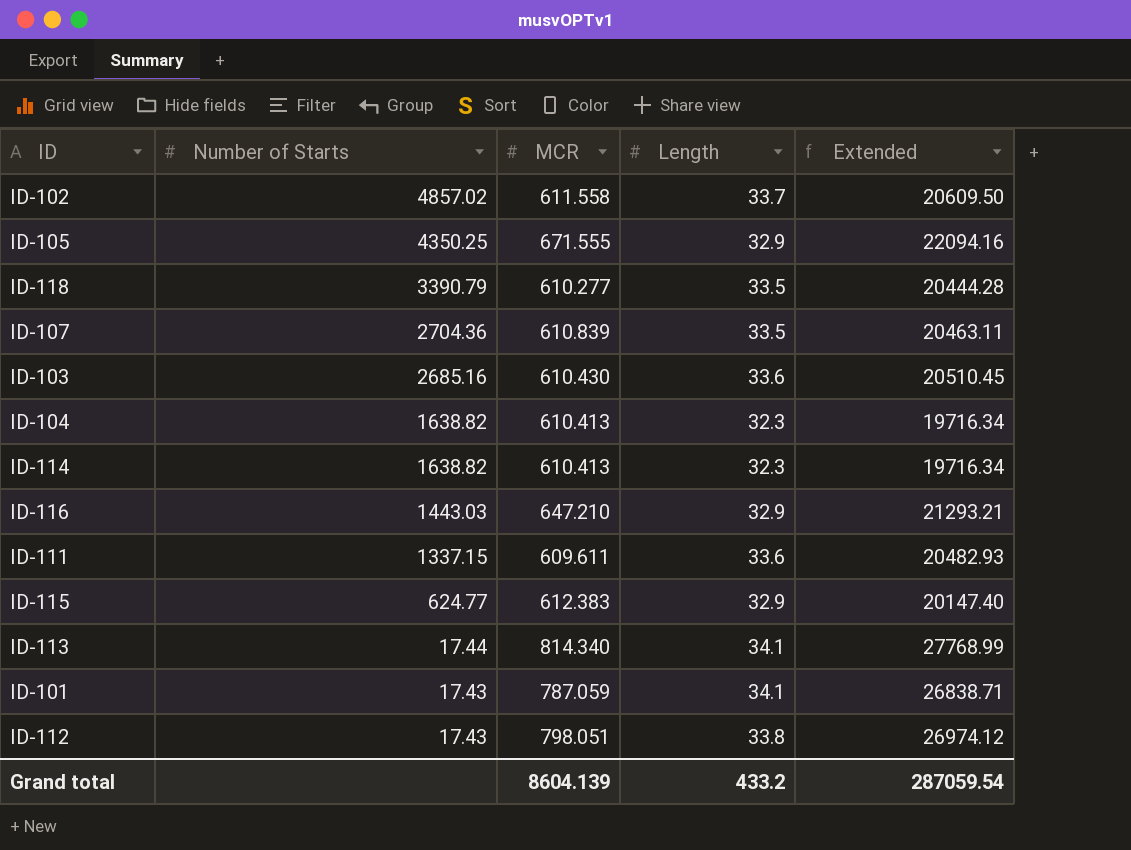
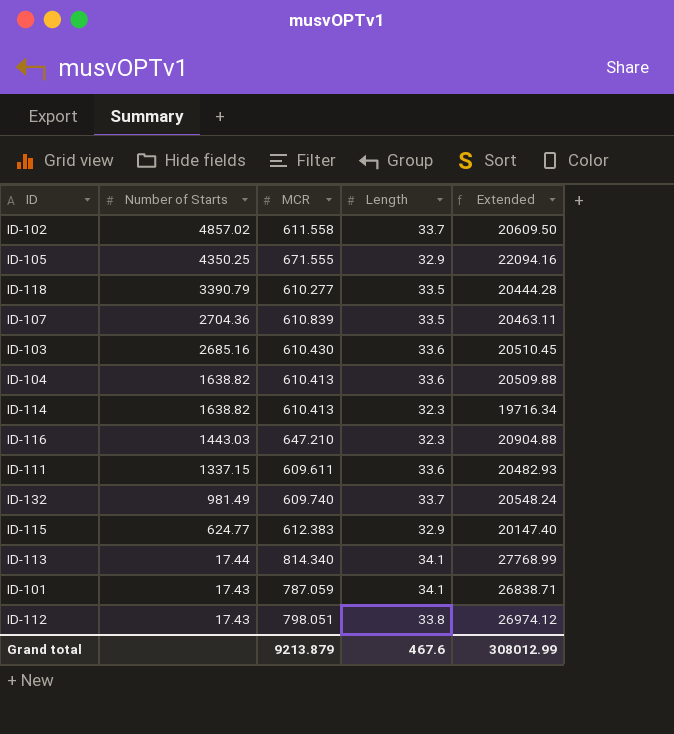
ID-104 | Length: 32.3 -> 33.6
ID-104 | Extended: 19716.34 -> 20509.88
ID-116 | Length: 32.9 -> 32.3
ID-116 | Extended: 21293.21 -> 20904.88
row ID-132: none -> 981.49 | 609.740 | 33.7 | 20548.24
Grand total | MCR: 8604.139 -> 9213.879
Grand total | Length: 433.2 -> 467.6
Grand total | Extended: 287059.54 -> 308012.99

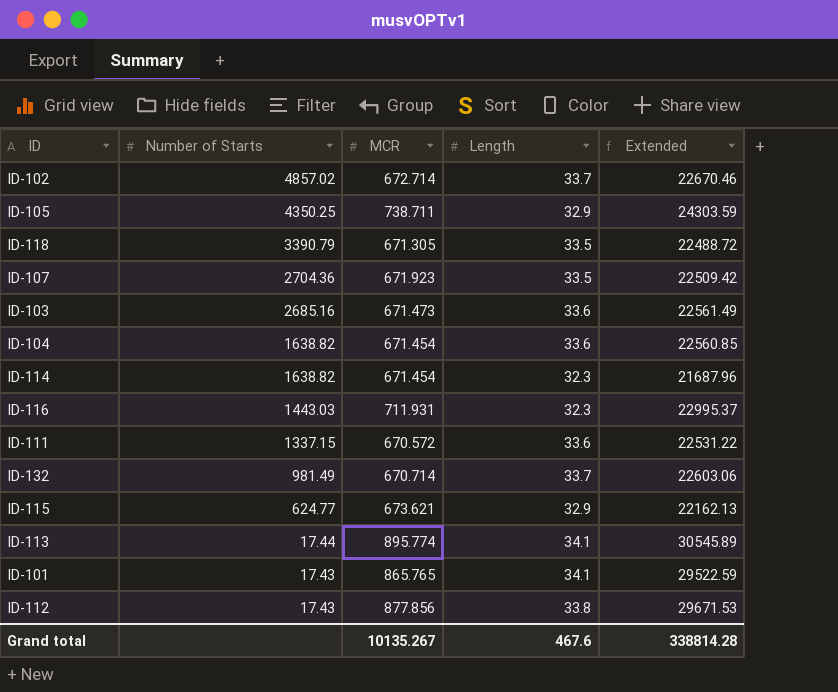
ID-102 | MCR: 611.558 -> 672.714
ID-102 | Extended: 20609.50 -> 22670.46
ID-105 | MCR: 671.555 -> 738.711
ID-105 | Extended: 22094.16 -> 24303.59
ID-118 | MCR: 610.277 -> 671.305
ID-118 | Extended: 20444.28 -> 22488.72
ID-107 | MCR: 610.839 -> 671.923
ID-107 | Extended: 20463.11 -> 22509.42
ID-103 | MCR: 610.430 -> 671.473
ID-103 | Extended: 20510.45 -> 22561.49
ID-104 | MCR: 610.413 -> 671.454
ID-104 | Extended: 20509.88 -> 22560.85
ID-114 | MCR: 610.413 -> 671.454
ID-114 | Extended: 19716.34 -> 21687.96
ID-116 | MCR: 647.210 -> 711.931
ID-116 | Extended: 20904.88 -> 22995.37
ID-111 | MCR: 609.611 -> 670.572
ID-111 | Extended: 20482.93 -> 22531.22
ID-132 | MCR: 609.740 -> 670.714
ID-132 | Extended: 20548.24 -> 22603.06
ID-115 | MCR: 612.383 -> 673.621
ID-115 | Extended: 20147.40 -> 22162.13
ID-113 | MCR: 814.340 -> 895.774
ID-113 | Extended: 27768.99 -> 30545.89
ID-101 | MCR: 787.059 -> 865.765
ID-101 | Extended: 26838.71 -> 29522.59
ID-112 | MCR: 798.051 -> 877.856
ID-112 | Extended: 26974.12 -> 29671.53
Grand total | MCR: 9213.879 -> 10135.267
Grand total | Extended: 308012.99 -> 338814.28

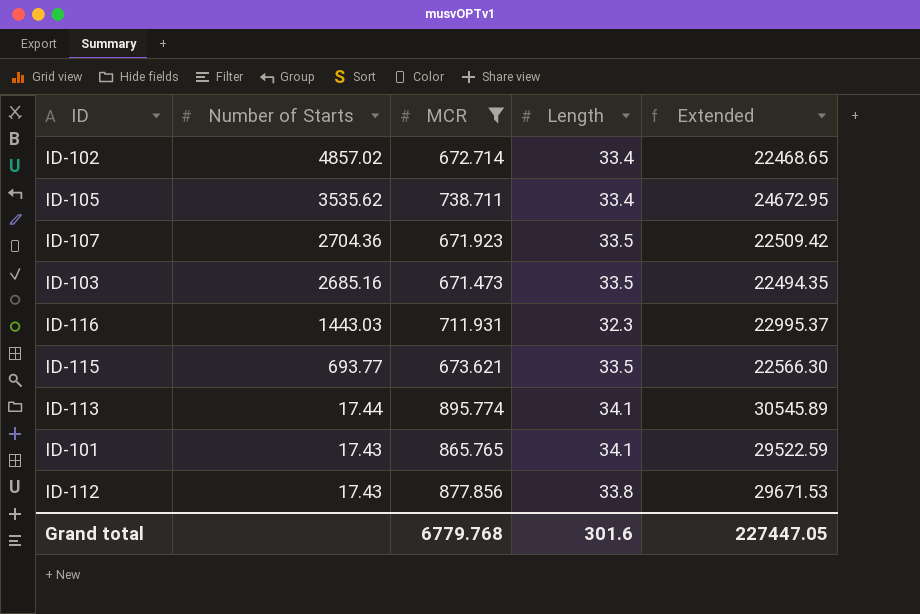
filter: none -> MCR >= 671.473
ID-102 | Length: 33.7 -> 33.4
ID-102 | Extended: 22670.46 -> 22468.65
ID-105 | Number of Starts: 4350.25 -> 3535.62
ID-105 | Length: 32.9 -> 33.4
ID-105 | Extended: 24303.59 -> 24672.95
ID-103 | Length: 33.6 -> 33.5
ID-103 | Extended: 22561.49 -> 22494.35
ID-115 | Number of Starts: 624.77 -> 693.77
ID-115 | Length: 32.9 -> 33.5
ID-115 | Extended: 22162.13 -> 22566.30
Grand total | MCR: 10135.267 -> 6779.768
Grand total | Length: 467.6 -> 301.6
Grand total | Extended: 338814.28 -> 227447.05

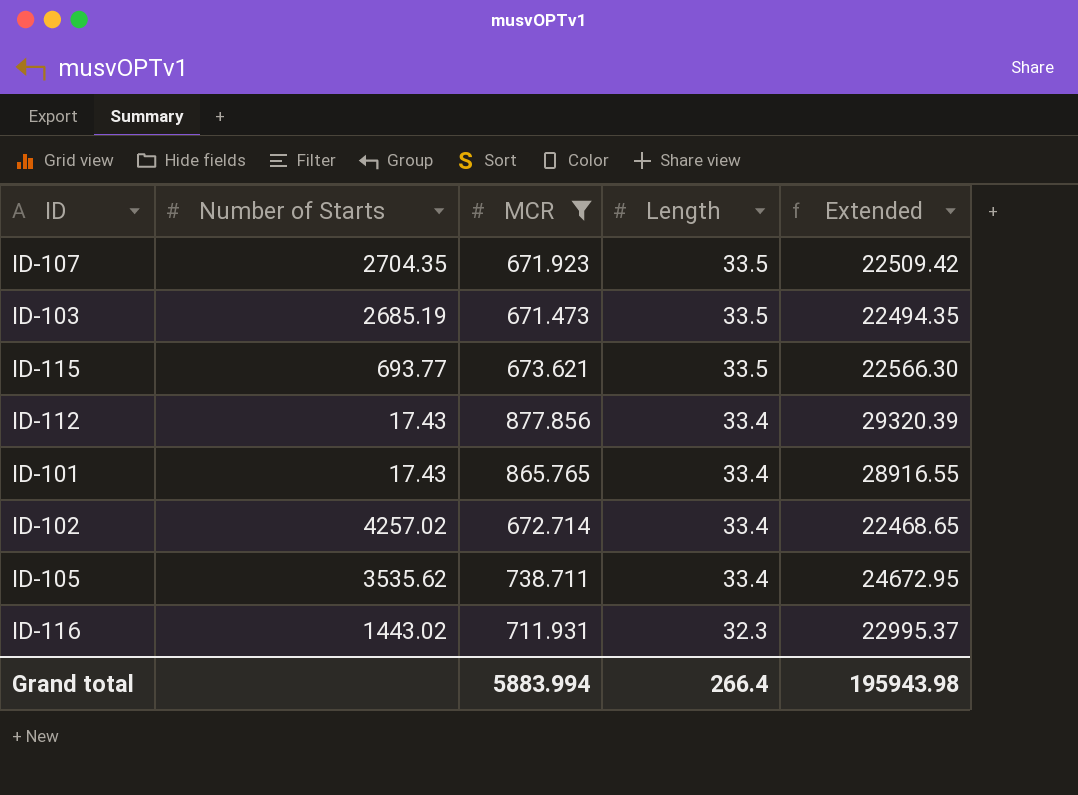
row order: Number of Starts descending -> Length descending
row ID-113: 17.44 | 895.774 | 34.1 | 30545.89 -> none
ID-107 | Number of Starts: 2704.36 -> 2704.35
ID-103 | Number of Starts: 2685.16 -> 2685.19
ID-112 | Length: 33.8 -> 33.4
ID-112 | Extended: 29671.53 -> 29320.39
ID-101 | Length: 34.1 -> 33.4
ID-101 | Extended: 29522.59 -> 28916.55
ID-102 | Number of Starts: 4857.02 -> 4257.02
ID-116 | Number of Starts: 1443.03 -> 1443.02
Grand total | MCR: 6779.768 -> 5883.994
Grand total | Length: 301.6 -> 266.4
Grand total | Extended: 227447.05 -> 195943.98

